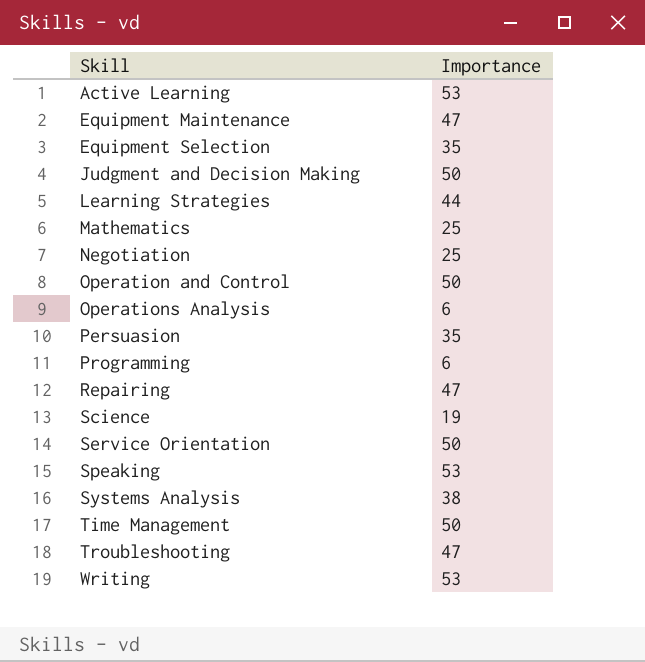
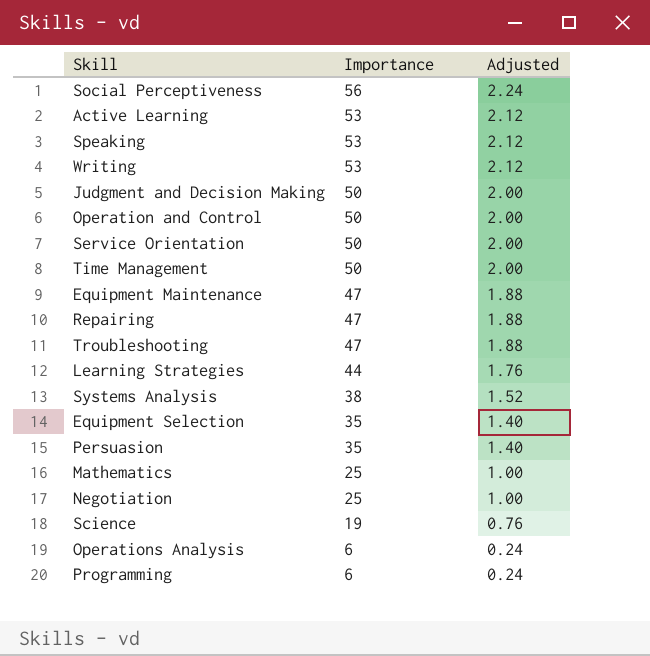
row order: Skill ascending -> Importance descending
column Adjusted | formula: none -> [Importance] * 0.04
row Social Perceptiveness: none -> 56 | 2.24

